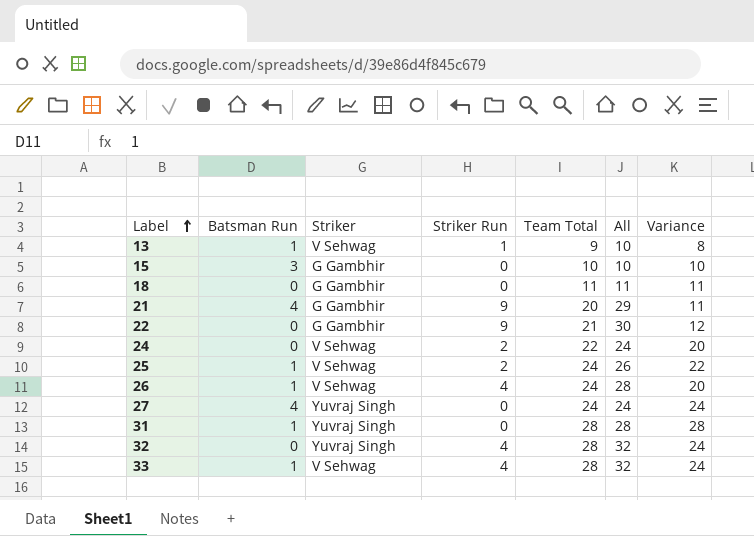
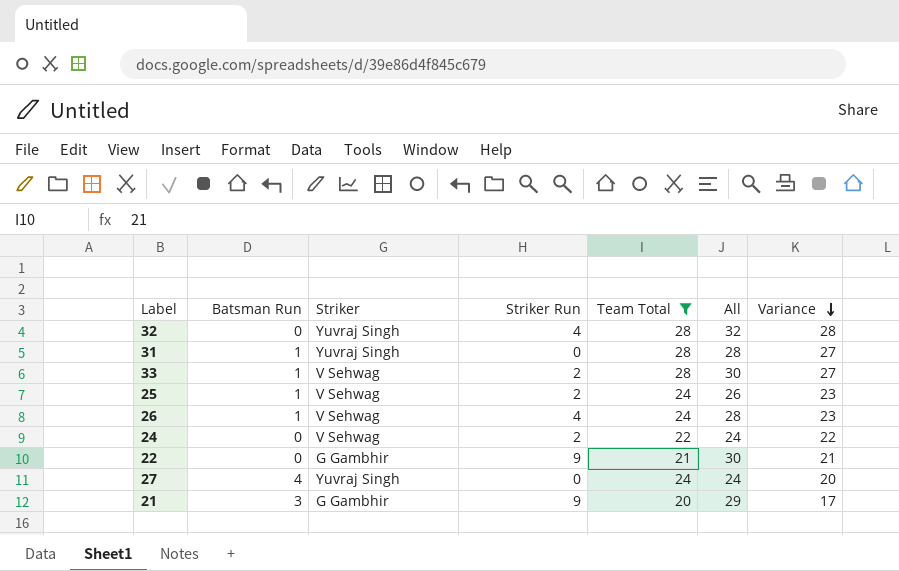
filter: none -> Team Total >= 20
row order: Label ascending -> Variance descending
column Variance | formula: [Team Total] - [Striker Run] -> [Team Total] - [Batsman Run]
33 | Striker Run: 4 -> 2
33 | All: 32 -> 30
21 | Batsman Run: 4 -> 3

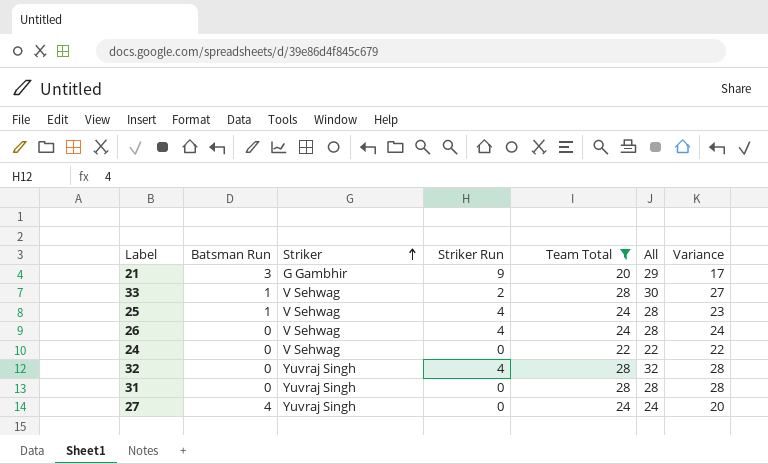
row order: Variance descending -> Striker ascending
row 22: 0 | G Gambhir | 9 | 21 | 30 | 21 -> none
25 | Striker Run: 2 -> 4
25 | All: 26 -> 28
26 | Batsman Run: 1 -> 0
26 | Variance: 23 -> 24
24 | Striker Run: 2 -> 0
24 | All: 24 -> 22
31 | Batsman Run: 1 -> 0
31 | Variance: 27 -> 28

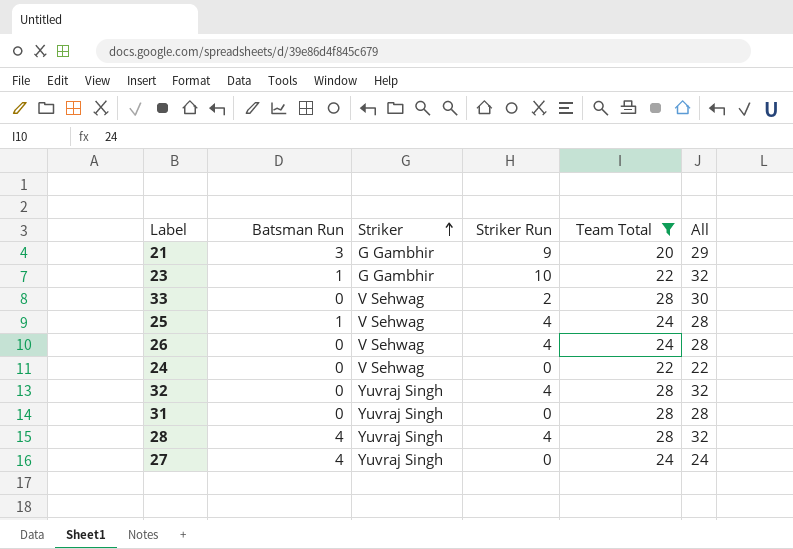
column Variance | formula: [Team Total] - [Batsman Run] -> none
row 23: none -> 1 | G Gambhir | 10 | 22 | 32
33 | Batsman Run: 1 -> 0
row 28: none -> 4 | Yuvraj Singh | 4 | 28 | 32

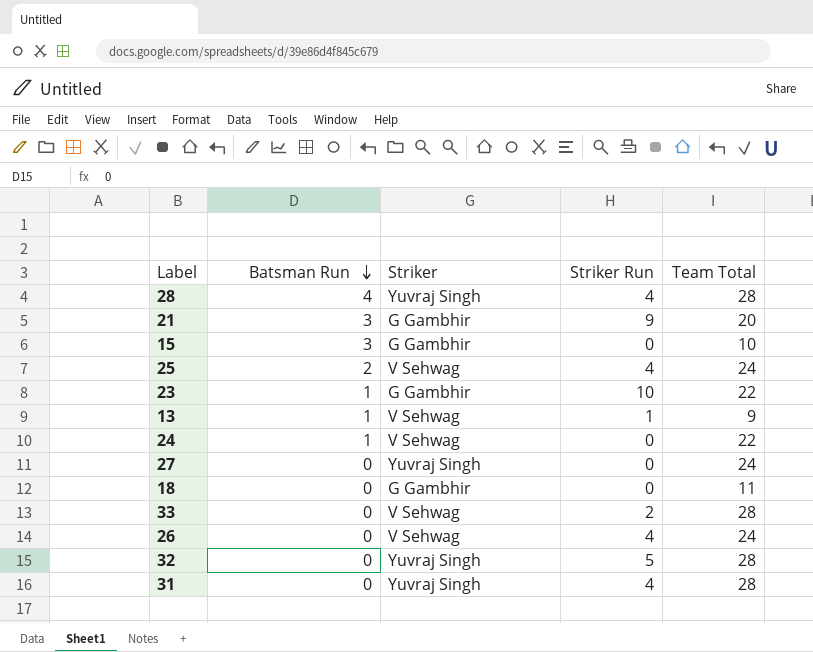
filter: Team Total >= 20 -> none
row order: Striker ascending -> Batsman Run descending
column All | formula: [Striker Run] + [Team Total] -> none
25 | Batsman Run: 1 -> 2
24 | Batsman Run: 0 -> 1
27 | Batsman Run: 4 -> 0
32 | Striker Run: 4 -> 5
31 | Striker Run: 0 -> 4

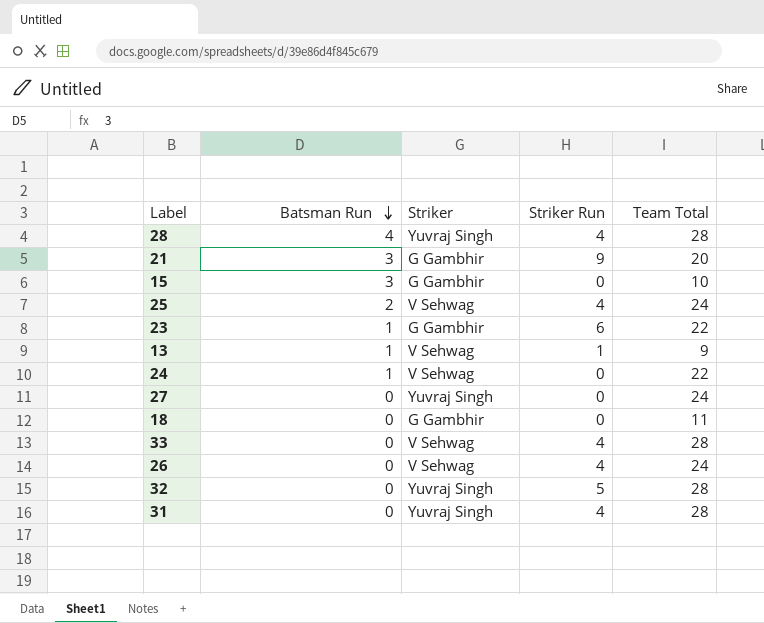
23 | Striker Run: 10 -> 6
33 | Striker Run: 2 -> 4

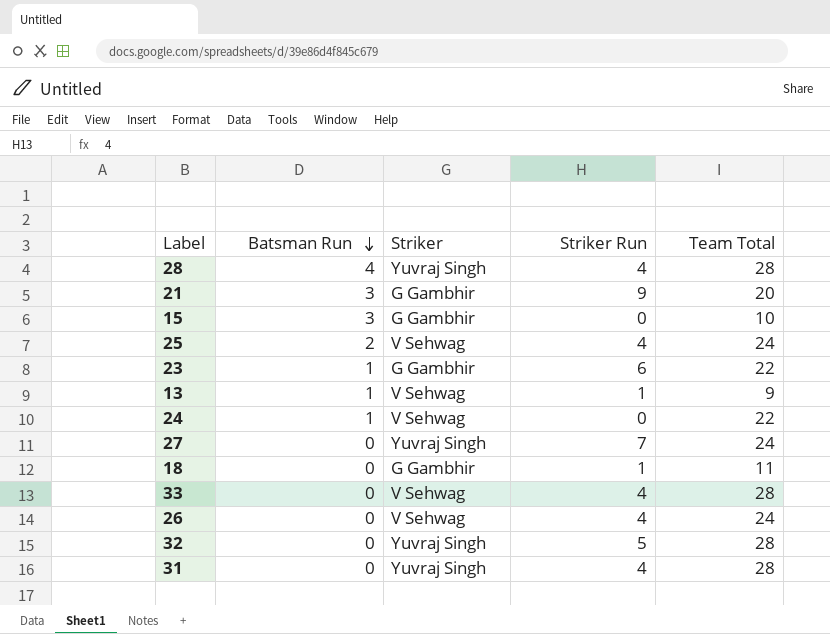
27 | Striker Run: 0 -> 7
18 | Striker Run: 0 -> 1

